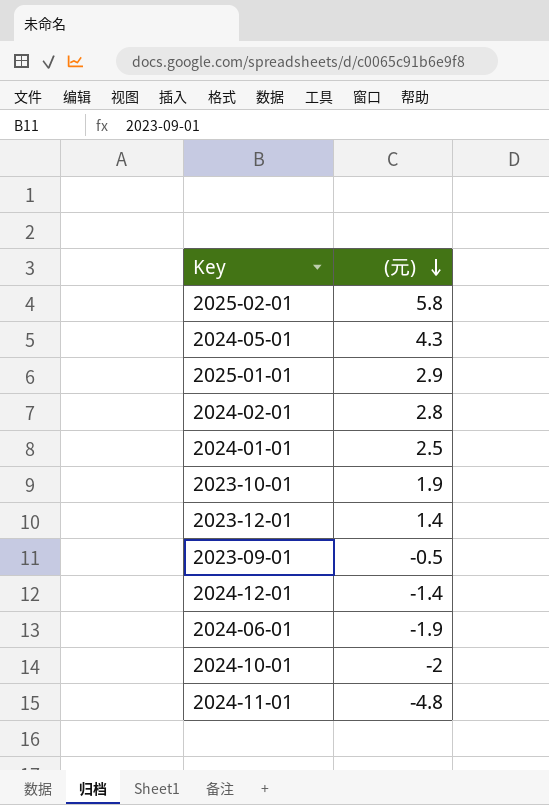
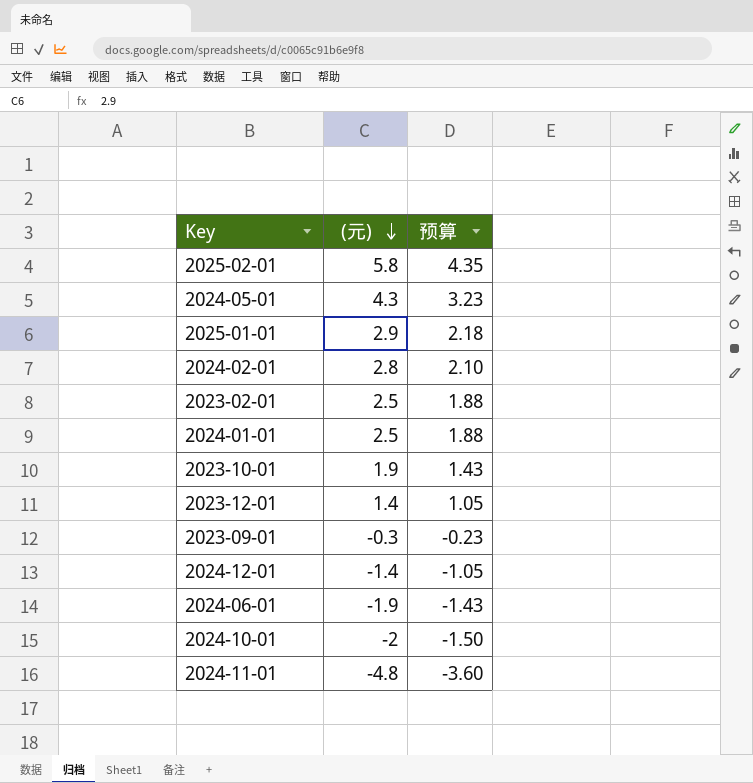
column 预算 | formula: none -> [(元)] * 0.75
row 2023-02-01: none -> 2.5 | 1.88
2023-09-01 | (元): -0.5 -> -0.3

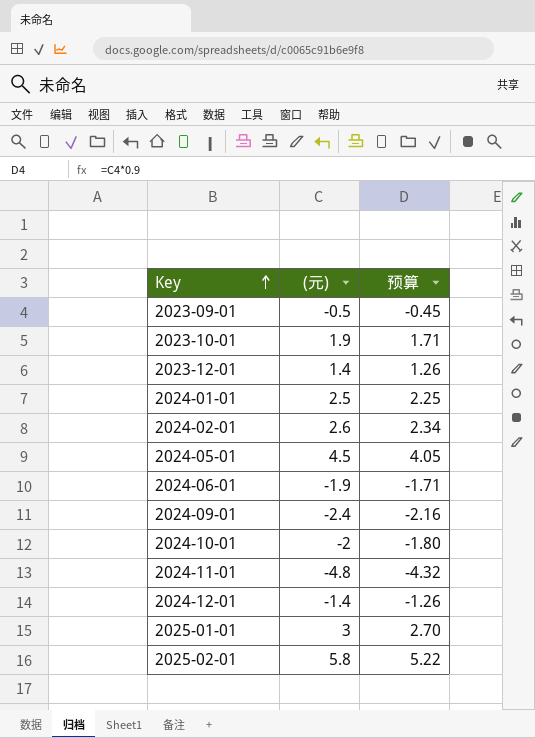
row order: (元) descending -> Key ascending
column 预算 | formula: [(元)] * 0.75 -> [(元)] * 0.9
row 2023-02-01: 2.5 | 1.88 -> none
2023-09-01 | (元): -0.3 -> -0.5
2024-02-01 | (元): 2.8 -> 2.6
2024-05-01 | (元): 4.3 -> 4.5
row 2024-09-01: none -> -2.4 | -2.16
2025-01-01 | (元): 2.9 -> 3

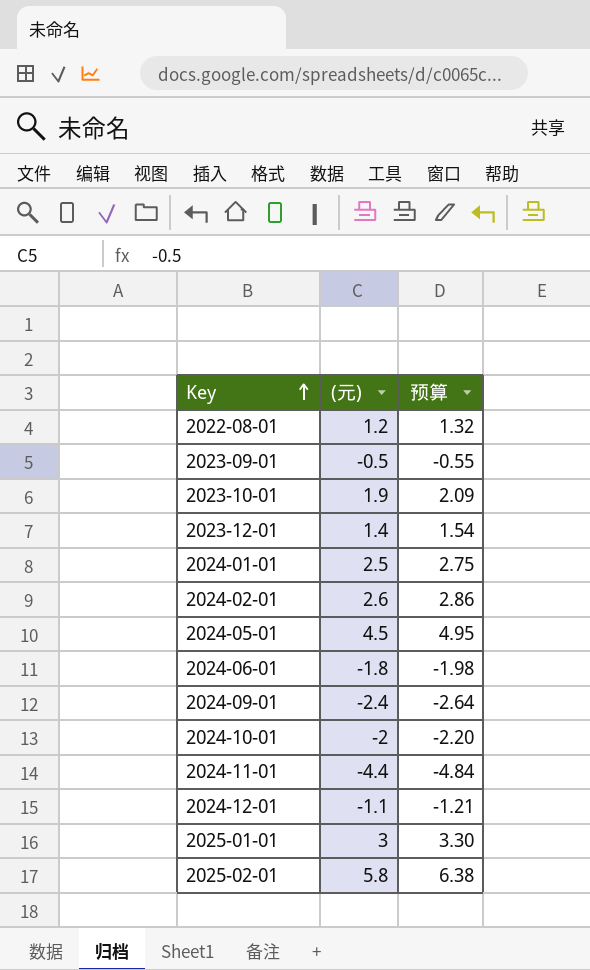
column 预算 | formula: [(元)] * 0.9 -> [(元)] * 1.1
row 2022-08-01: none -> 1.2 | 1.32
2024-06-01 | (元): -1.9 -> -1.8
2024-11-01 | (元): -4.8 -> -4.4
2024-12-01 | (元): -1.4 -> -1.1

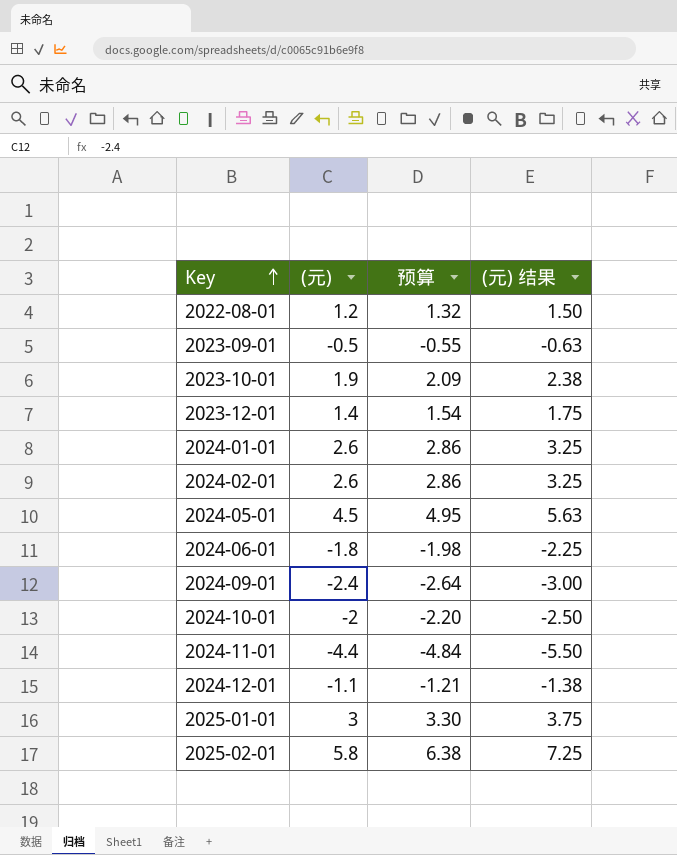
column (元) 结果 | formula: none -> [(元)] * 1.25
2024-01-01 | (元): 2.5 -> 2.6
2024-01-01 | 预算: 2.75 -> 2.86

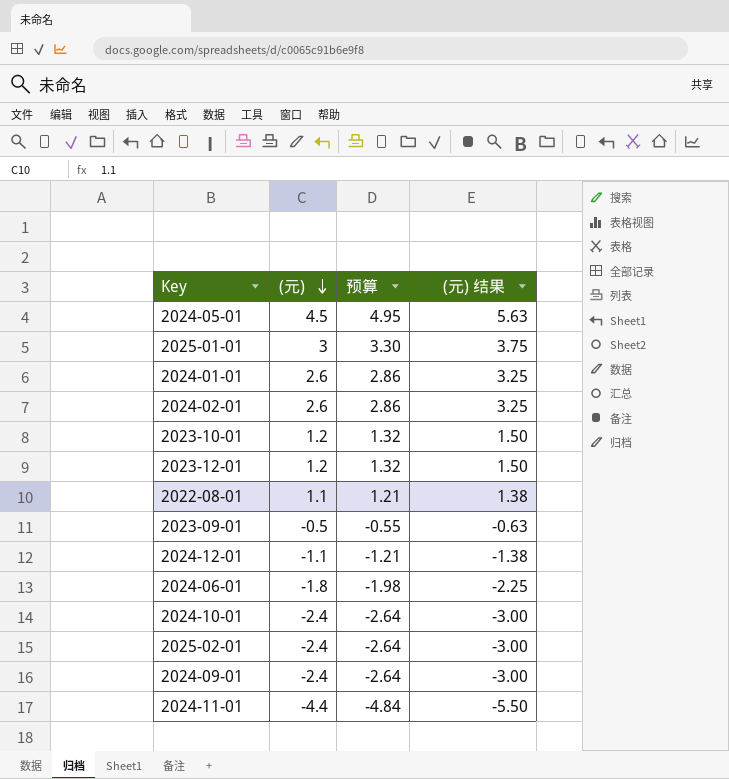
row order: Key ascending -> (元) descending
2023-10-01 | (元): 1.9 -> 1.2
2023-10-01 | 预算: 2.09 -> 1.32
2023-10-01 | (元) 结果: 2.38 -> 1.50
2023-12-01 | (元): 1.4 -> 1.2
2023-12-01 | 预算: 1.54 -> 1.32
2023-12-01 | (元) 结果: 1.75 -> 1.50
2022-08-01 | (元): 1.2 -> 1.1
2022-08-01 | 预算: 1.32 -> 1.21
2022-08-01 | (元) 结果: 1.50 -> 1.38
2024-10-01 | (元): -2 -> -2.4
2024-10-01 | 预算: -2.20 -> -2.64
2024-10-01 | (元) 结果: -2.50 -> -3.00
2025-02-01 | (元): 5.8 -> -2.4
2025-02-01 | 预算: 6.38 -> -2.64
2025-02-01 | (元) 结果: 7.25 -> -3.00

